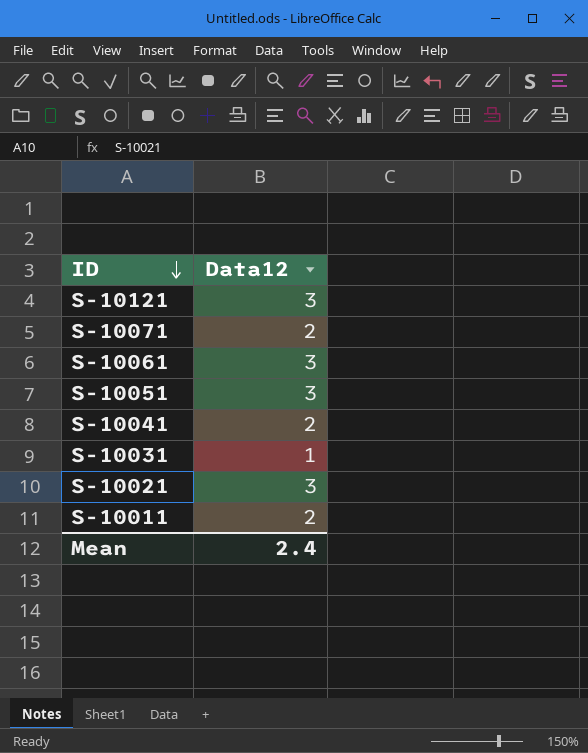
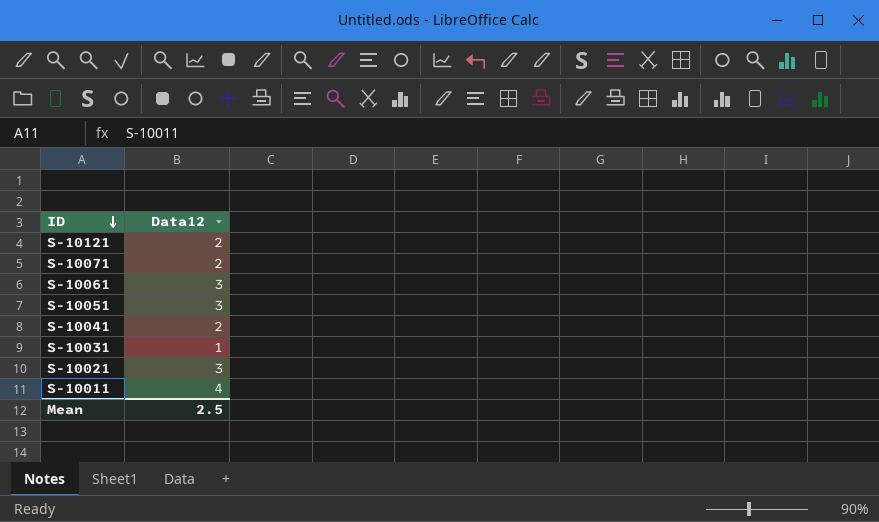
S-10121 | Data12: 3 -> 2
S-10011 | Data12: 2 -> 4
Mean | Data12: 2.4 -> 2.5

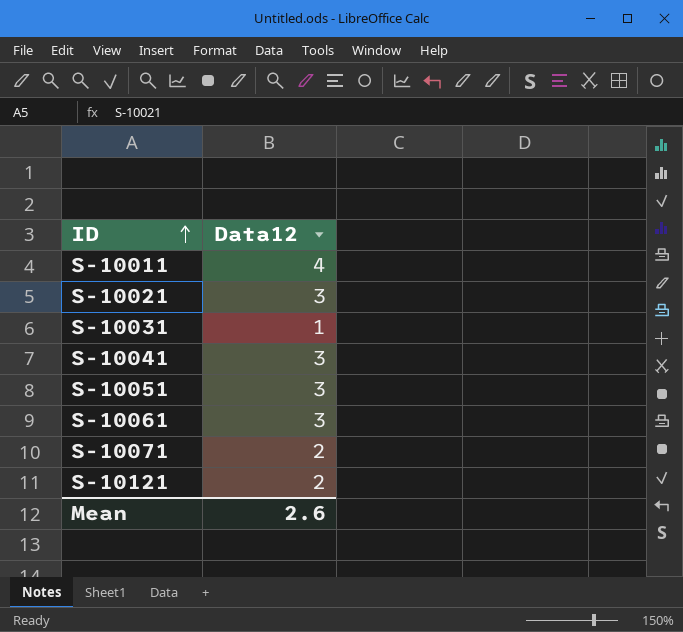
row order: ID descending -> ID ascending
S-10041 | Data12: 2 -> 3
Mean | Data12: 2.5 -> 2.6

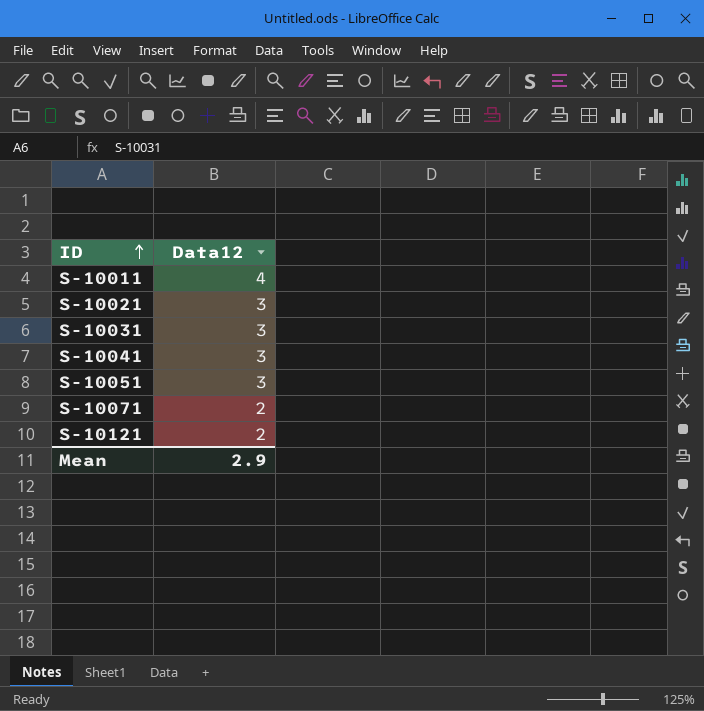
row S-10061: 3 -> none
S-10031 | Data12: 1 -> 3
Mean | Data12: 2.6 -> 2.9

